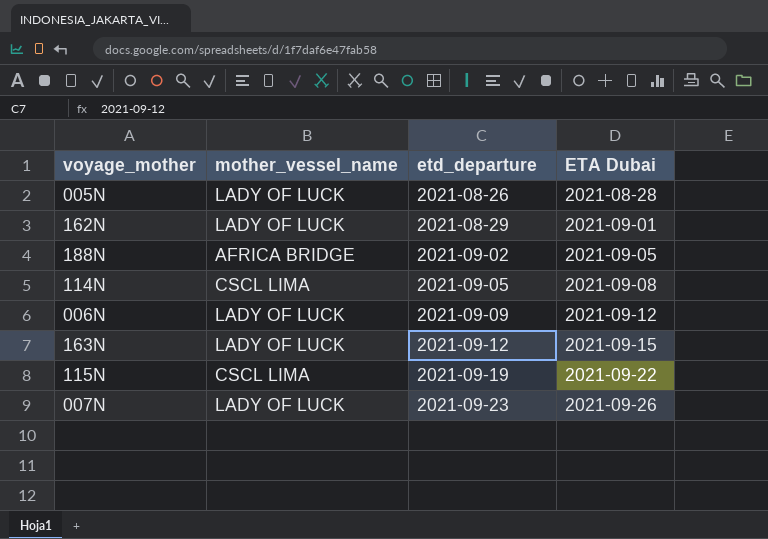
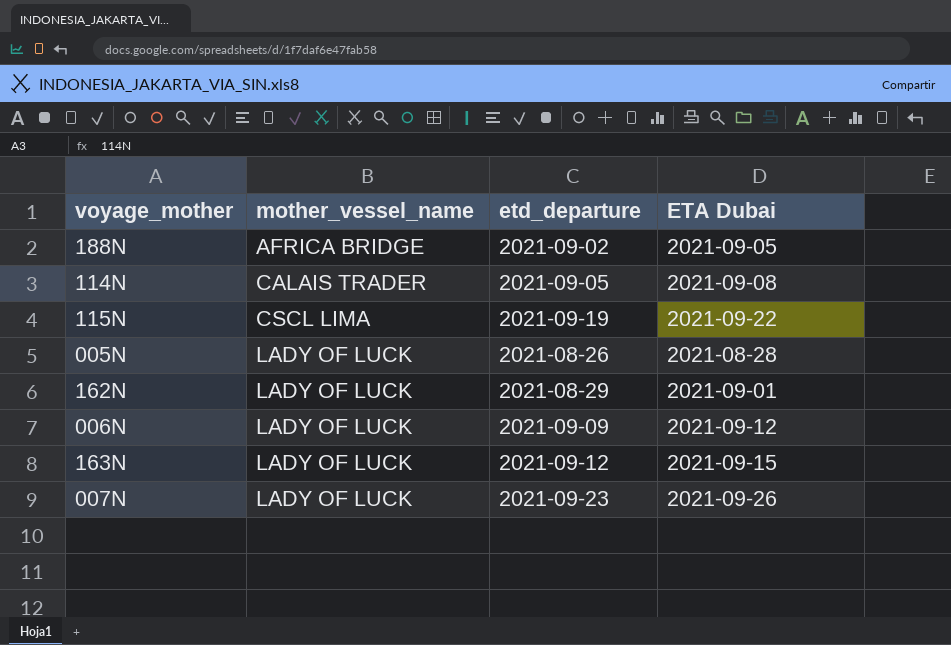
row order: etd_departure ascending -> mother_vessel_name ascending
114N | mother_vessel_name: CSCL LIMA -> CALAIS TRADER

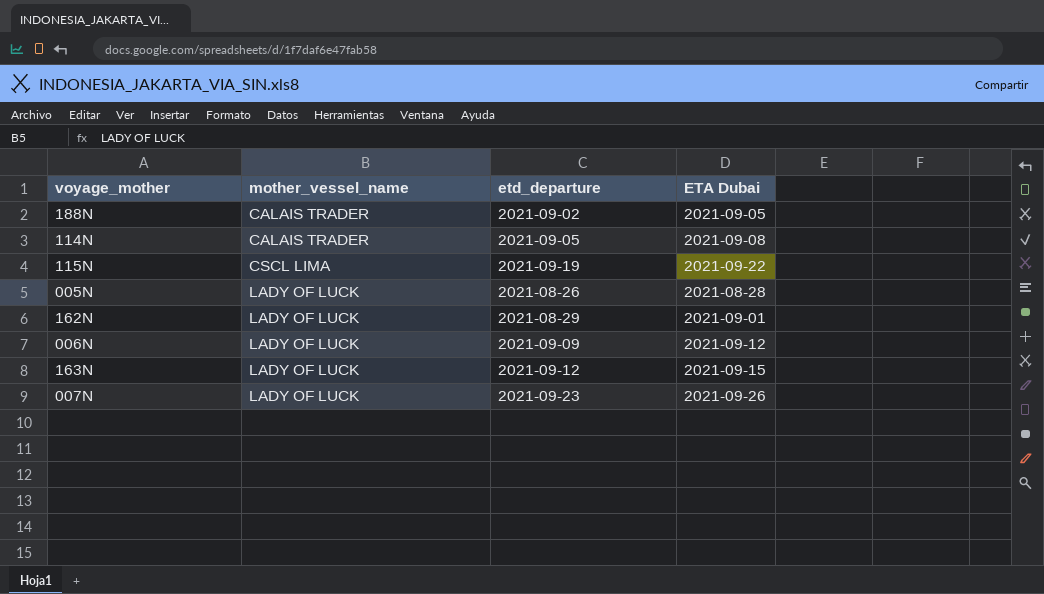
188N | mother_vessel_name: AFRICA BRIDGE -> CALAIS TRADER

